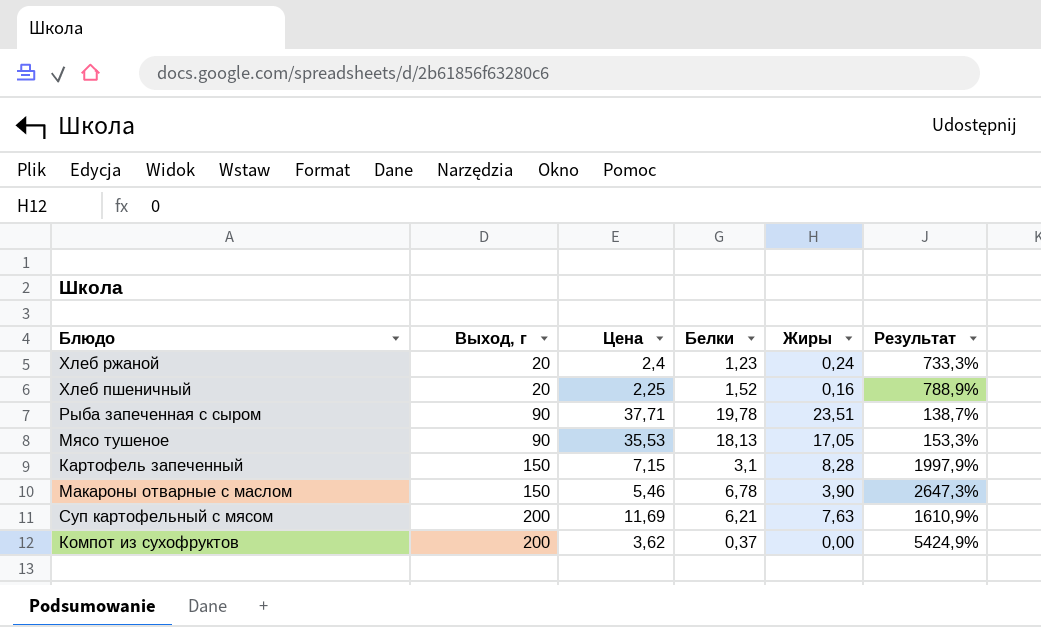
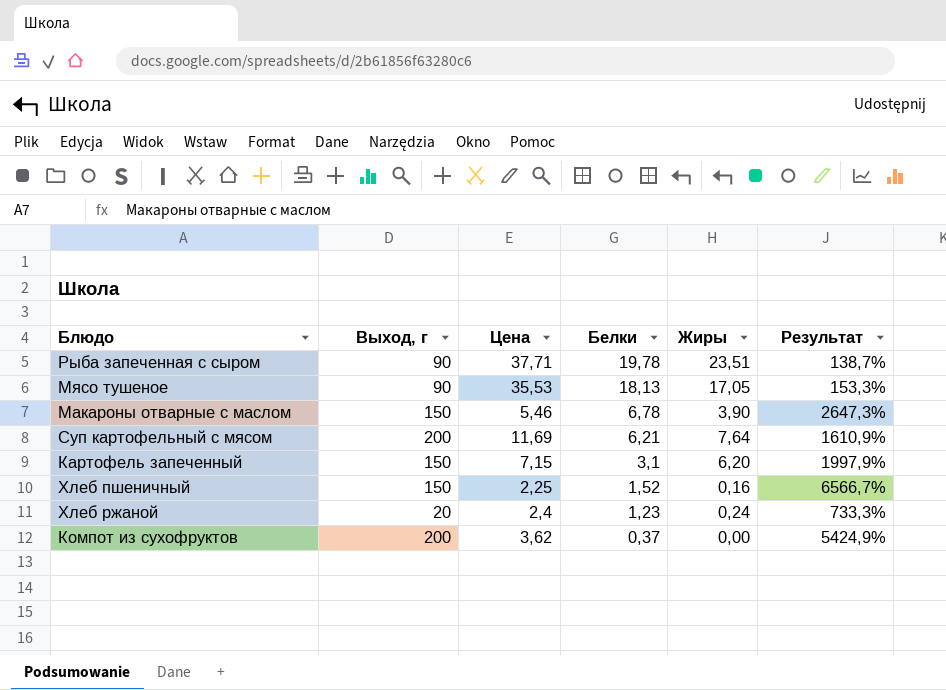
row order: Выход, г ascending -> Белки descending
Суп картофельный с мясом | Жиры: 7,63 -> 7,64
Картофель запеченный | Жиры: 8,28 -> 6,20
Хлеб пшеничный | Выход, г: 20 -> 150
Хлеб пшеничный | Результат: 788,9% -> 6566,7%

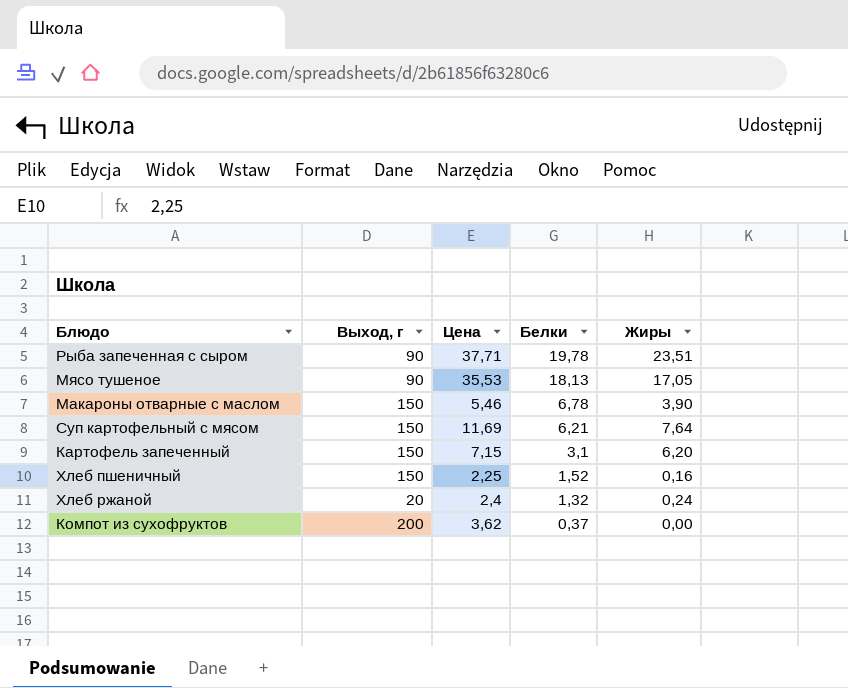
column Результат | formula: ([Выход, г] - [Цена]) / [Цена] -> none
Суп картофельный с мясом | Выход, г: 200 -> 150
Хлеб ржаной | Белки: 1,23 -> 1,32

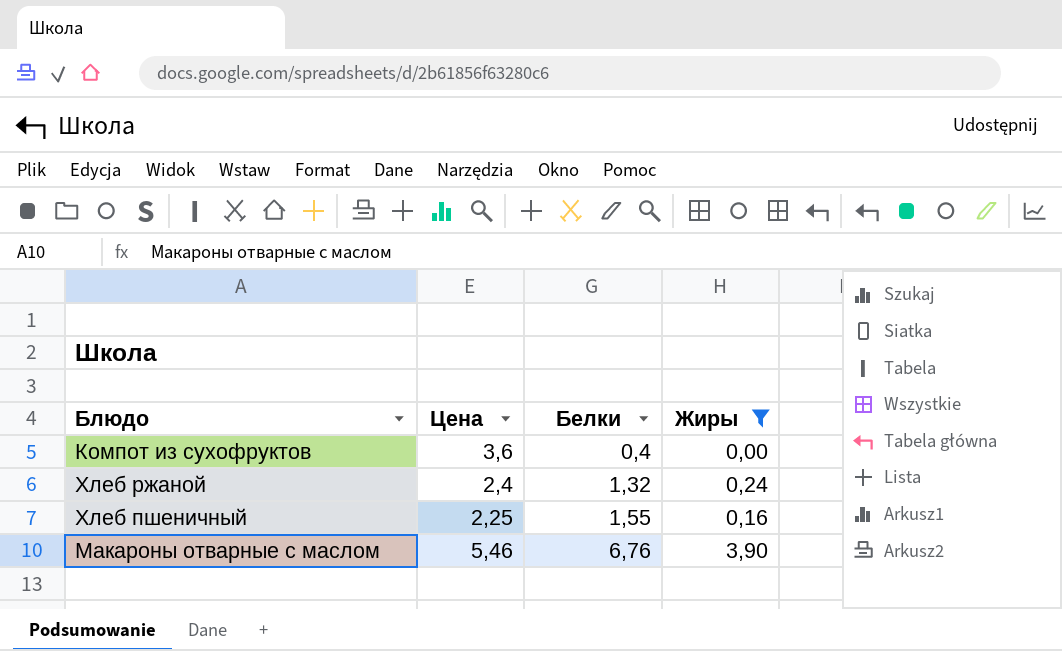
filter: none -> Жиры <= 3,90
row order: Белки descending -> Белки ascending
column Выход, г | position: 2 -> none
Компот из сухофруктов | Цена: 3,62 -> 3,6
Компот из сухофруктов | Белки: 0,37 -> 0,4
Хлеб пшеничный | Белки: 1,52 -> 1,55
Макароны отварные с маслом | Белки: 6,78 -> 6,76

